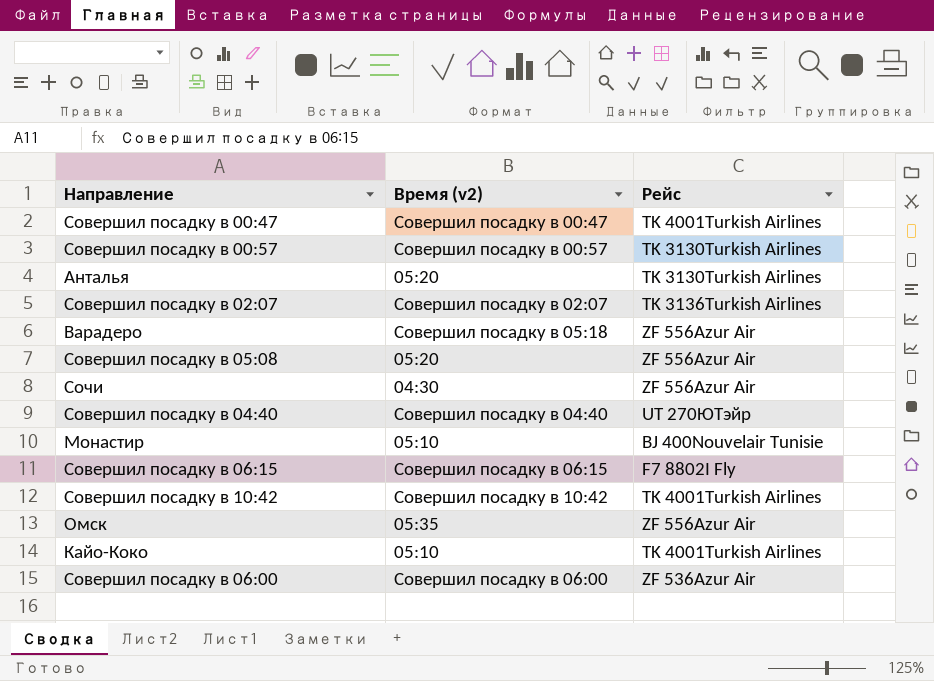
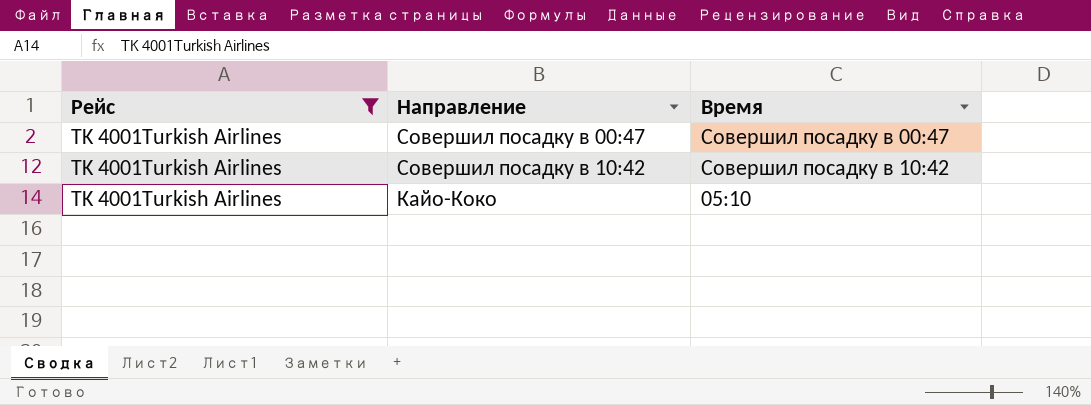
filter: none -> Рейс = TK 4001Turkish Airlines
column Рейс | position: 3 -> 1
column name: Время (v2) -> Время

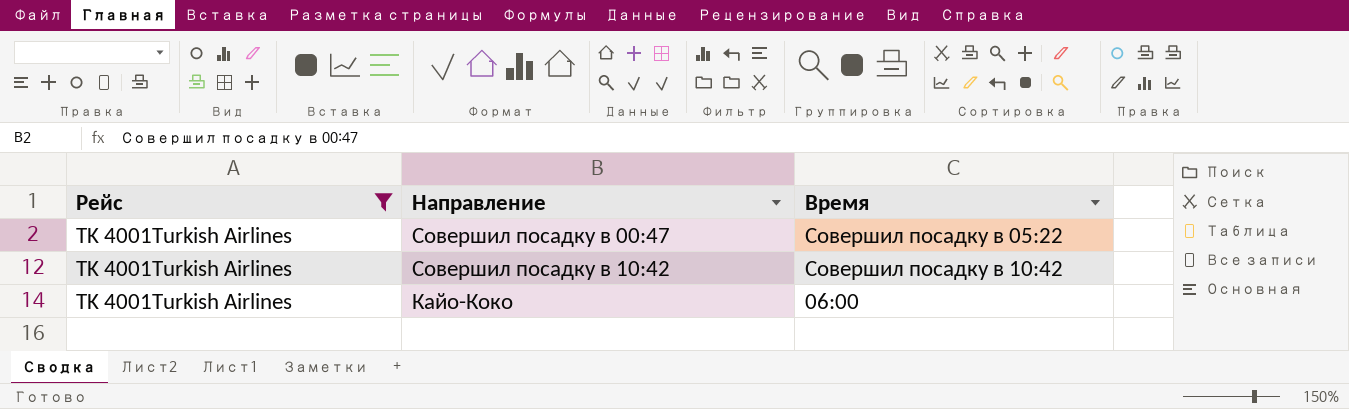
Совершил посадку в 00:47 | Время: Совершил посадку в 00:47 -> Совершил посадку в 05:22
Кайо-Коко | Время: 05:10 -> 06:00

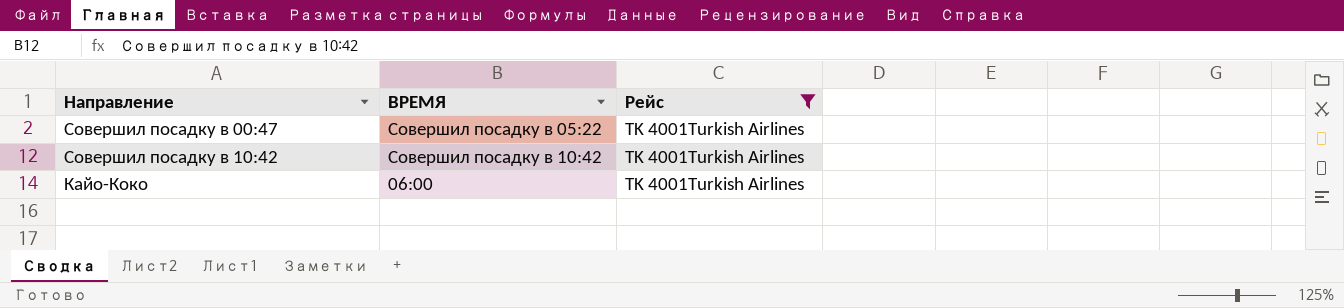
column name: Время -> ВРЕМЯ
column Рейс | position: 1 -> 3

